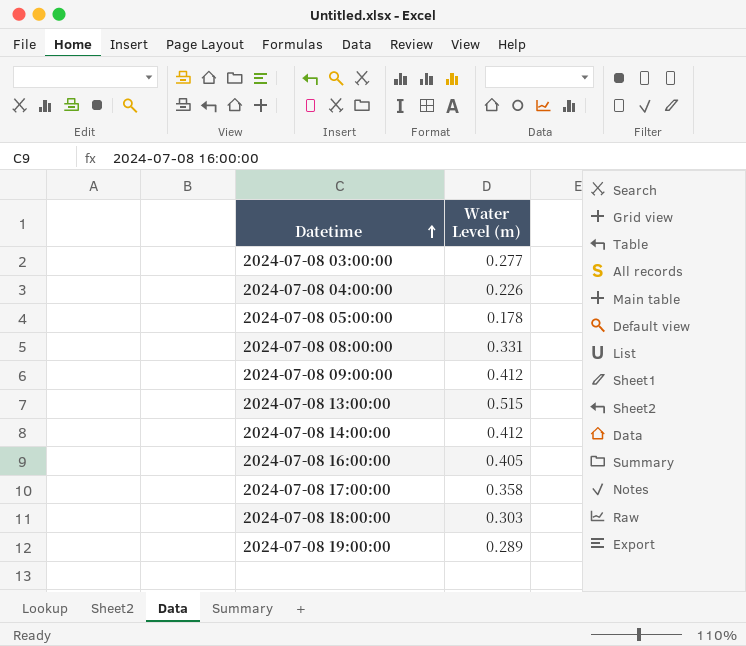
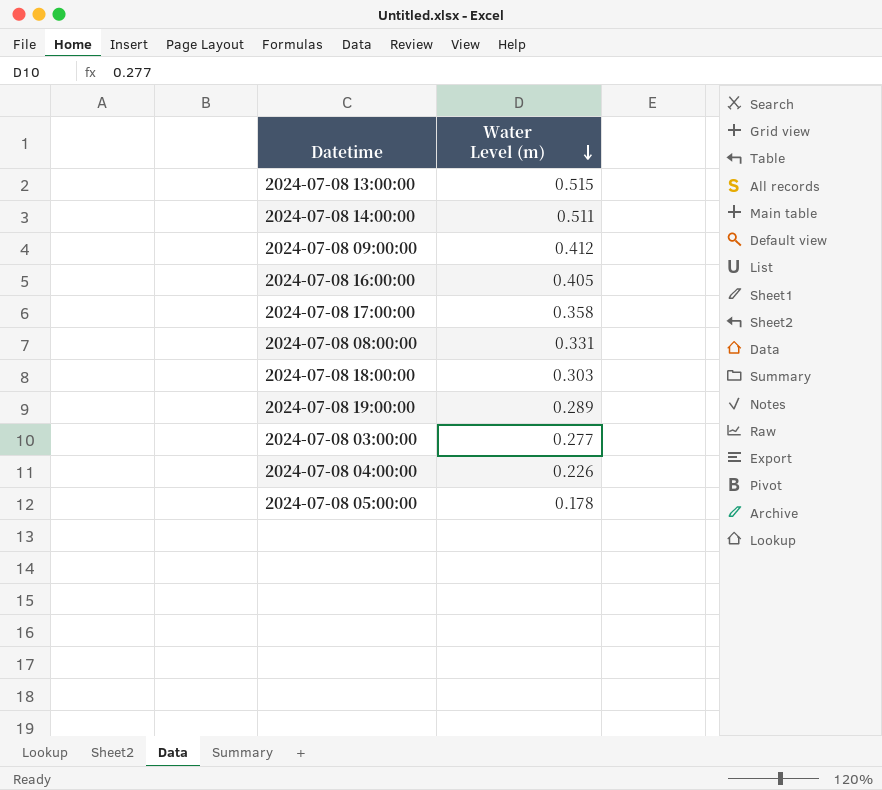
row order: Datetime ascending -> Water Level (m) descending
2024-07-08 14:00:00 | Water Level (m): 0.412 -> 0.511

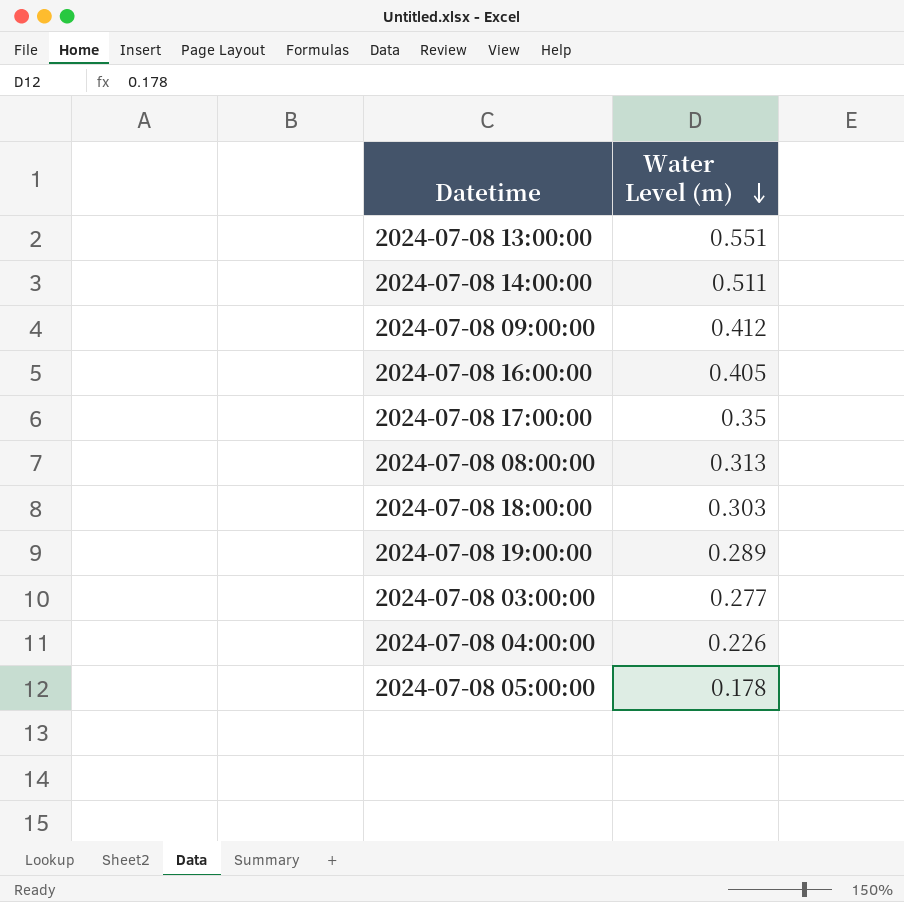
2024-07-08 13:00:00 | Water Level (m): 0.515 -> 0.551
2024-07-08 17:00:00 | Water Level (m): 0.358 -> 0.35
2024-07-08 08:00:00 | Water Level (m): 0.331 -> 0.313

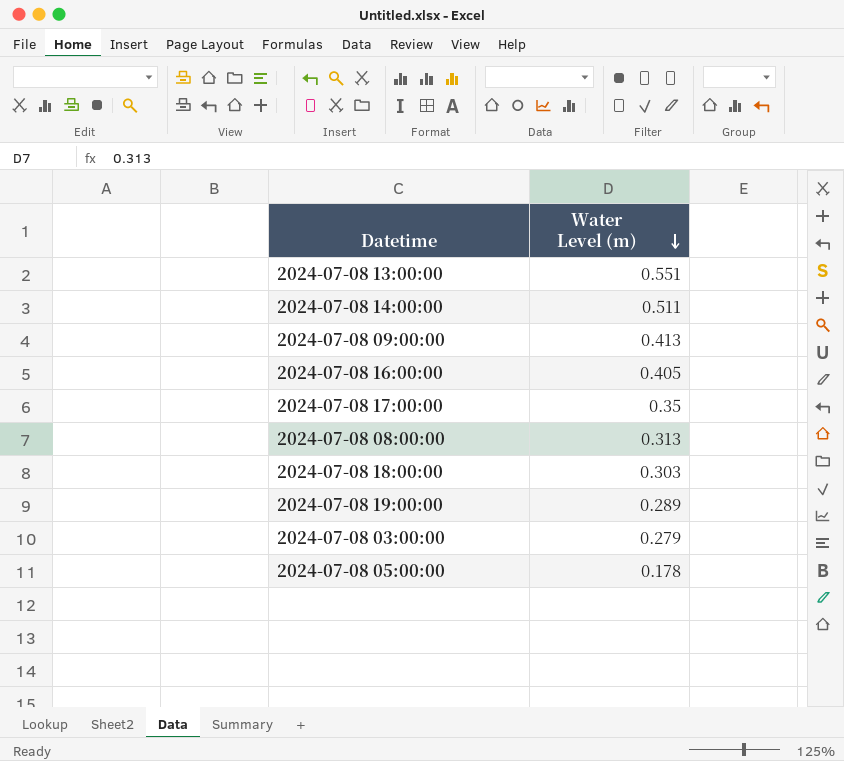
row 2024-07-08 04:00:00: 0.226 -> none
2024-07-08 09:00:00 | Water Level (m): 0.412 -> 0.413
2024-07-08 03:00:00 | Water Level (m): 0.277 -> 0.279

